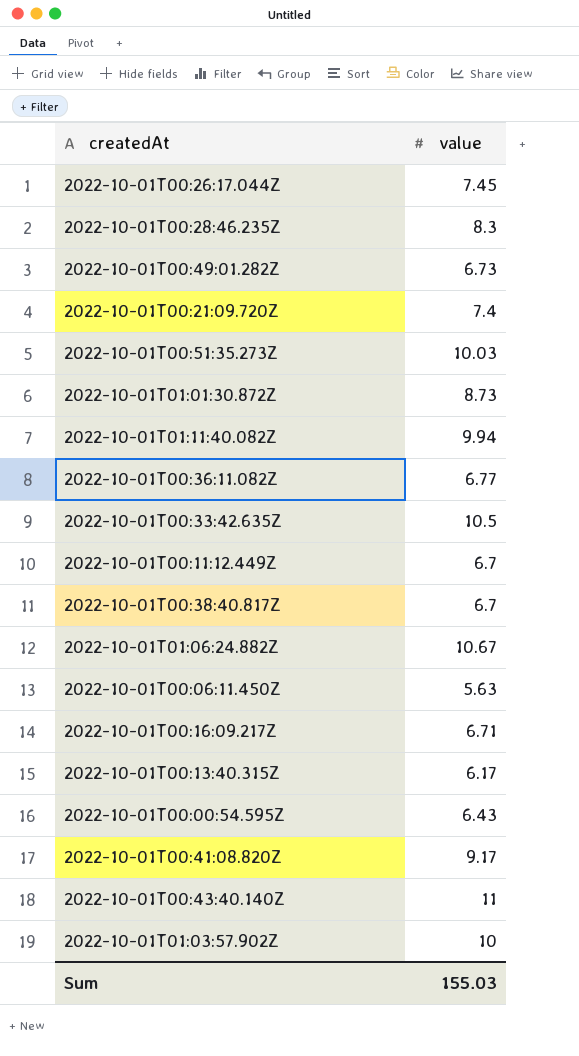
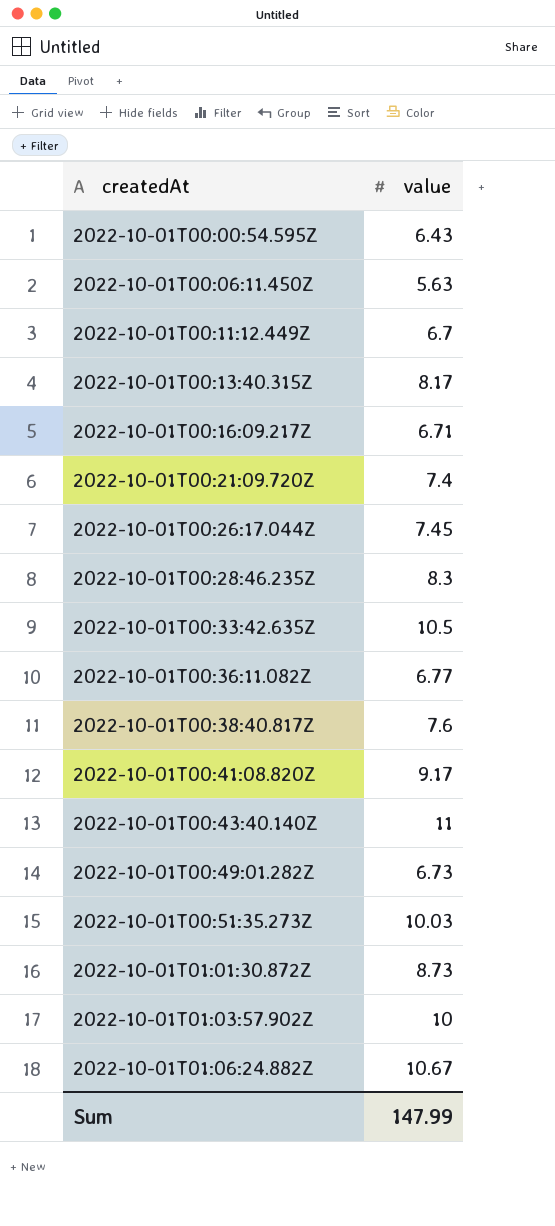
row order: none -> createdAt ascending
row 2022-10-01T01:11:40.082Z: 9.94 -> none
2022-10-01T00:13:40.315Z | value: 6.17 -> 8.17
2022-10-01T00:38:40.817Z | value: 6.7 -> 7.6
Sum | value: 155.03 -> 147.99

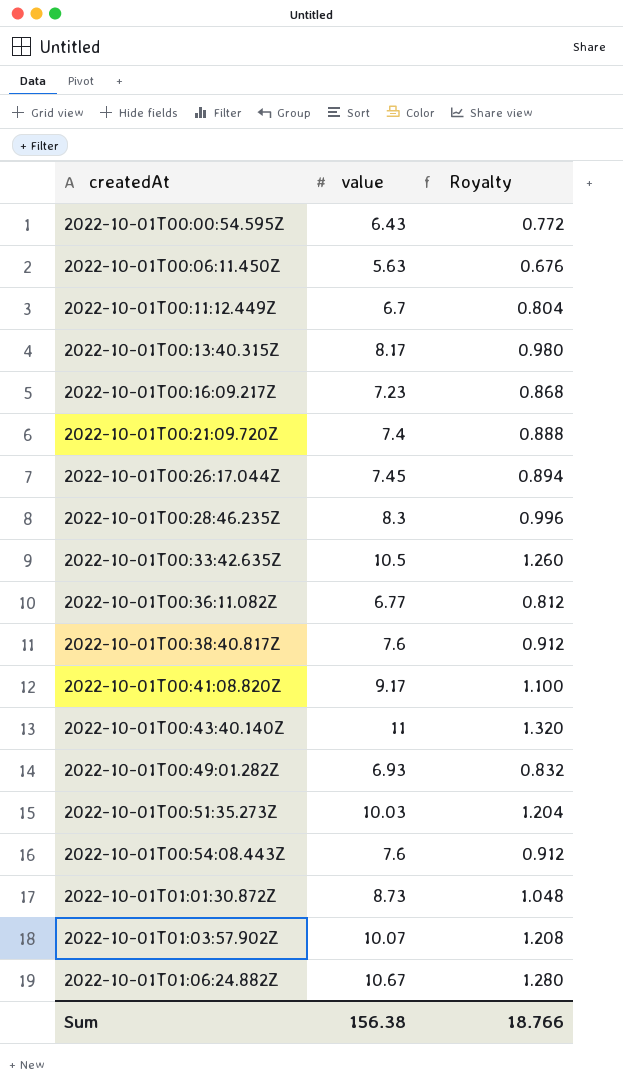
column Royalty | formula: none -> [value] * 0.12
2022-10-01T00:16:09.217Z | value: 6.71 -> 7.23
2022-10-01T00:49:01.282Z | value: 6.73 -> 6.93
row 2022-10-01T00:54:08.443Z: none -> 7.6 | 0.912
2022-10-01T01:03:57.902Z | value: 10 -> 10.07
Sum | value: 147.99 -> 156.38

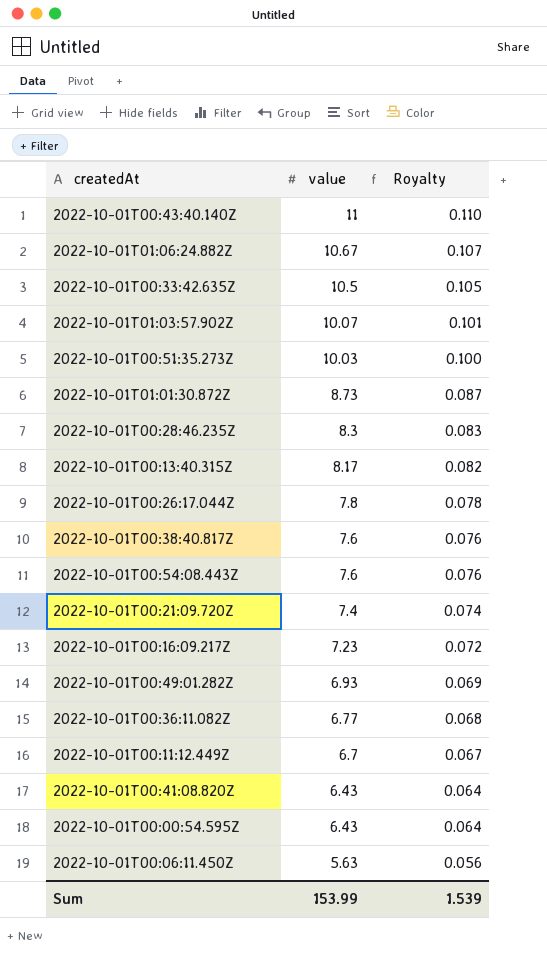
row order: createdAt ascending -> value descending
column Royalty | formula: [value] * 0.12 -> [value] * 0.01
2022-10-01T00:26:17.044Z | value: 7.45 -> 7.8
2022-10-01T00:41:08.820Z | value: 9.17 -> 6.43
Sum | value: 156.38 -> 153.99
Sum | Royalty: 18.766 -> 1.539

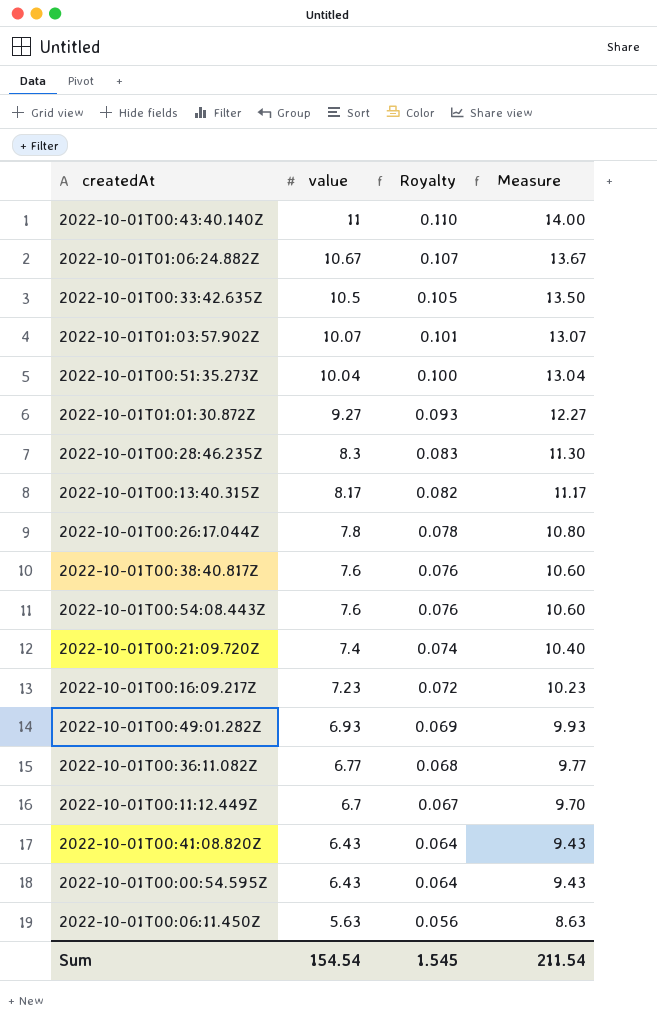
column Measure | formula: none -> [value] + 3
2022-10-01T00:51:35.273Z | value: 10.03 -> 10.04
2022-10-01T01:01:30.872Z | value: 8.73 -> 9.27
2022-10-01T01:01:30.872Z | Royalty: 0.087 -> 0.093
Sum | value: 153.99 -> 154.54
Sum | Royalty: 1.539 -> 1.545

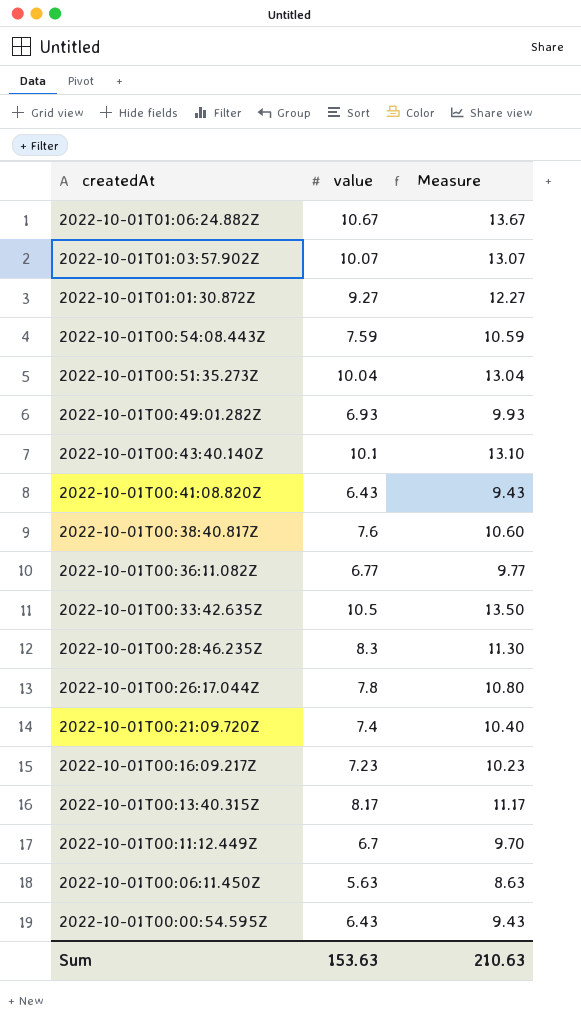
row order: value descending -> createdAt descending
column Royalty | formula: [value] * 0.01 -> none
2022-10-01T00:54:08.443Z | value: 7.6 -> 7.59
2022-10-01T00:54:08.443Z | Measure: 10.60 -> 10.59
2022-10-01T00:43:40.140Z | value: 11 -> 10.1
2022-10-01T00:43:40.140Z | Measure: 14.00 -> 13.10
Sum | value: 154.54 -> 153.63
Sum | Measure: 211.54 -> 210.63

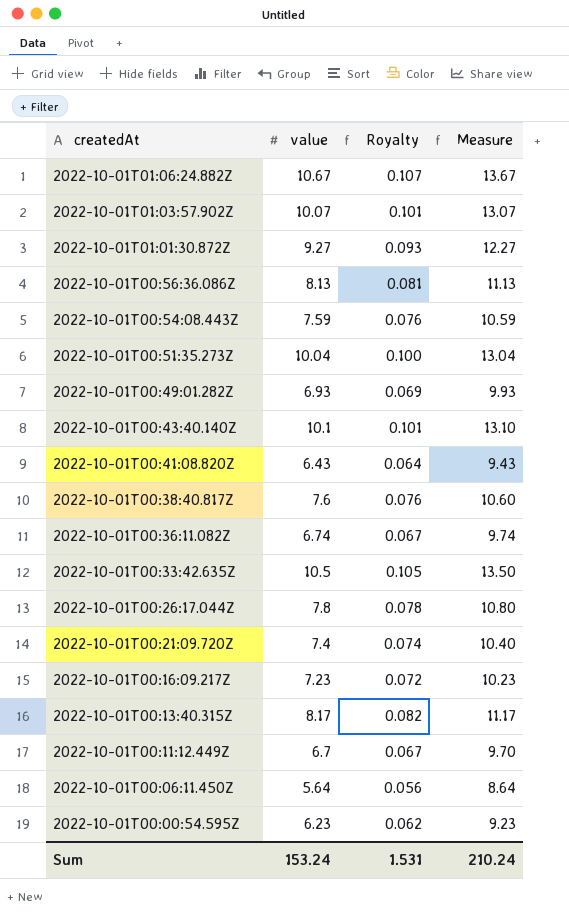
column Royalty | formula: none -> [value] * 0.01
row 2022-10-01T00:28:46.235Z: 8.3 | 11.30 -> none
row 2022-10-01T00:56:36.086Z: none -> 8.13 | 0.081 | 11.13
2022-10-01T00:36:11.082Z | value: 6.77 -> 6.74
2022-10-01T00:36:11.082Z | Measure: 9.77 -> 9.74
2022-10-01T00:06:11.450Z | value: 5.63 -> 5.64
2022-10-01T00:06:11.450Z | Measure: 8.63 -> 8.64
2022-10-01T00:00:54.595Z | value: 6.43 -> 6.23
2022-10-01T00:00:54.595Z | Measure: 9.43 -> 9.23
Sum | value: 153.63 -> 153.24
Sum | Measure: 210.63 -> 210.24

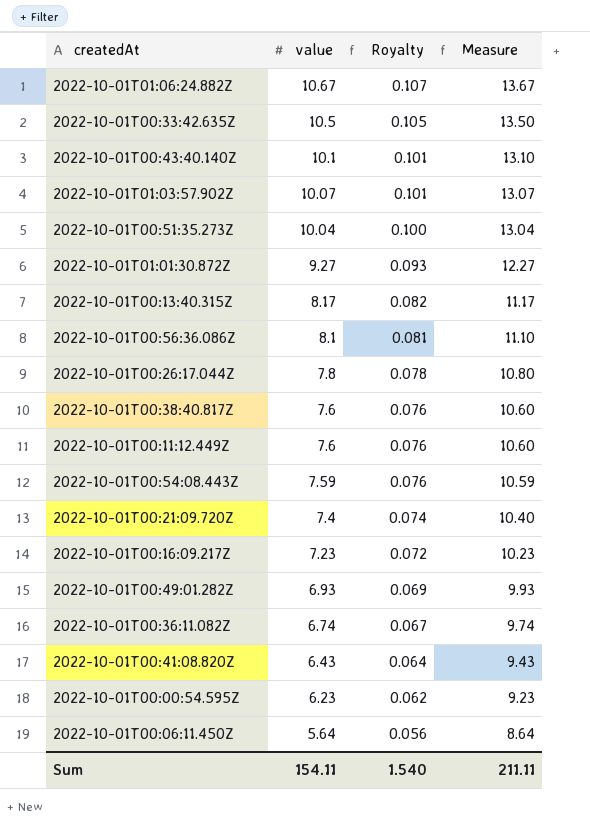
row order: createdAt descending -> value descending
2022-10-01T00:56:36.086Z | value: 8.13 -> 8.1
2022-10-01T00:56:36.086Z | Measure: 11.13 -> 11.10
2022-10-01T00:11:12.449Z | value: 6.7 -> 7.6
2022-10-01T00:11:12.449Z | Royalty: 0.067 -> 0.076
2022-10-01T00:11:12.449Z | Measure: 9.70 -> 10.60
Sum | value: 153.24 -> 154.11
Sum | Royalty: 1.531 -> 1.540
Sum | Measure: 210.24 -> 211.11

